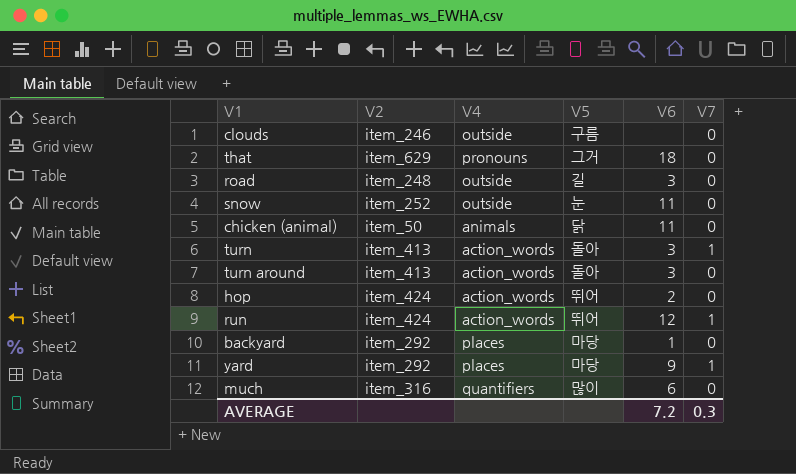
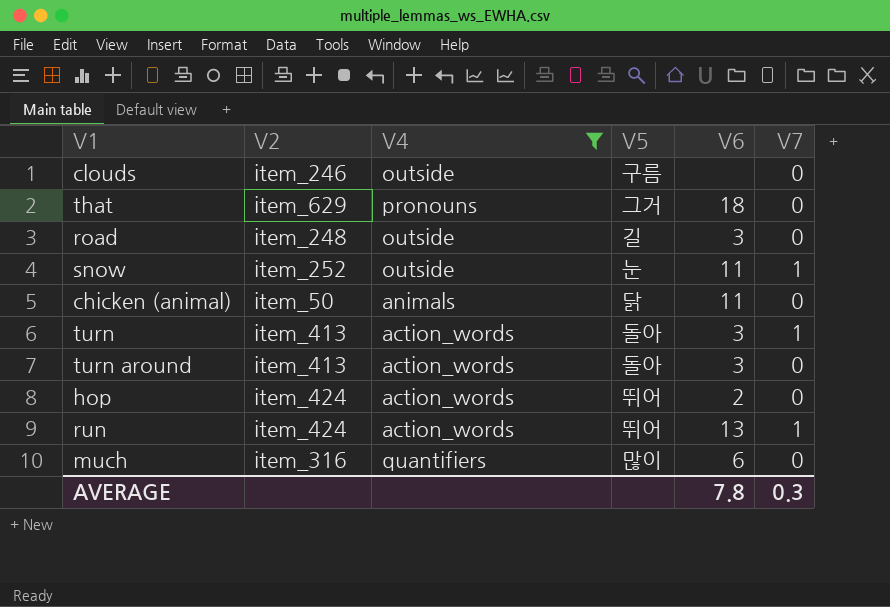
filter: none -> V4 != places
snow | V7: 0 -> 1
run | V6: 12 -> 13
AVERAGE | V6: 7.2 -> 7.8

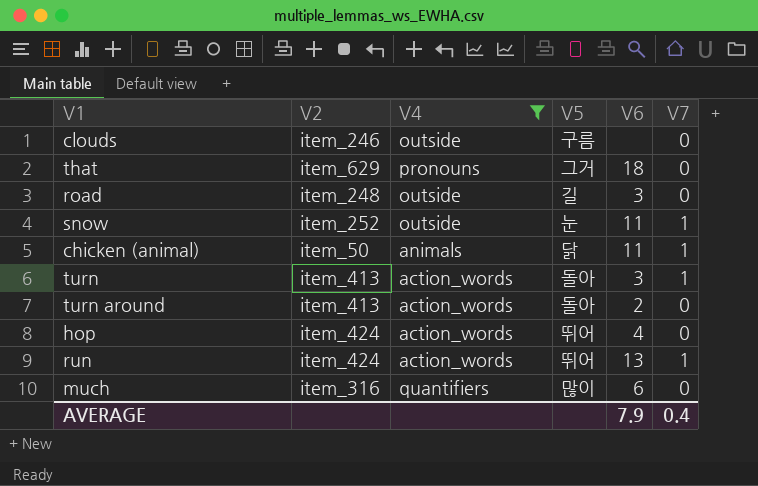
chicken (animal) | V7: 0 -> 1
turn around | V6: 3 -> 2
hop | V6: 2 -> 4
AVERAGE | V6: 7.8 -> 7.9
AVERAGE | V7: 0.3 -> 0.4

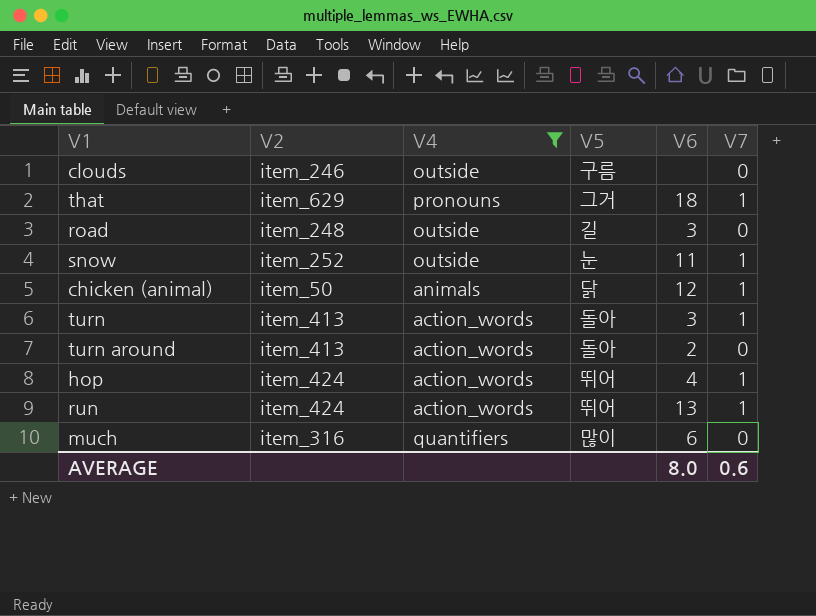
that | V7: 0 -> 1
chicken (animal) | V6: 11 -> 12
hop | V7: 0 -> 1
AVERAGE | V6: 7.9 -> 8.0
AVERAGE | V7: 0.4 -> 0.6

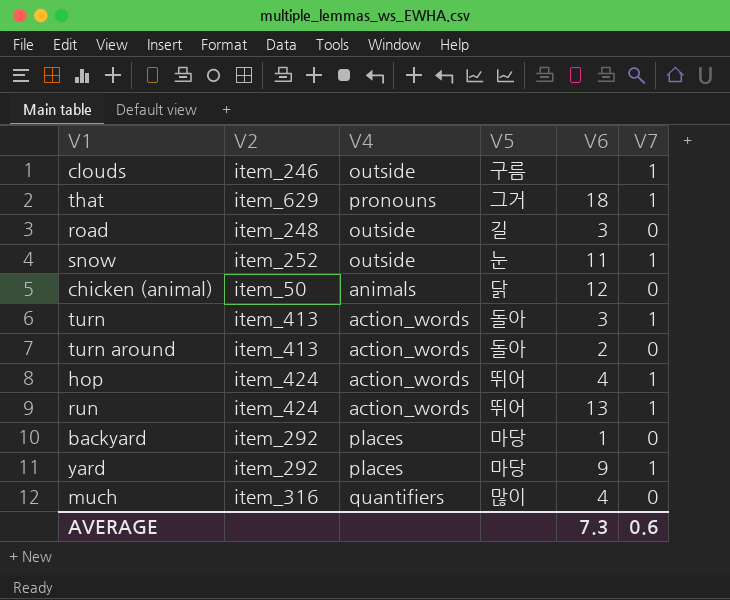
filter: V4 != places -> none
clouds | V7: 0 -> 1
chicken (animal) | V7: 1 -> 0
much | V6: 6 -> 4
AVERAGE | V6: 8.0 -> 7.3

